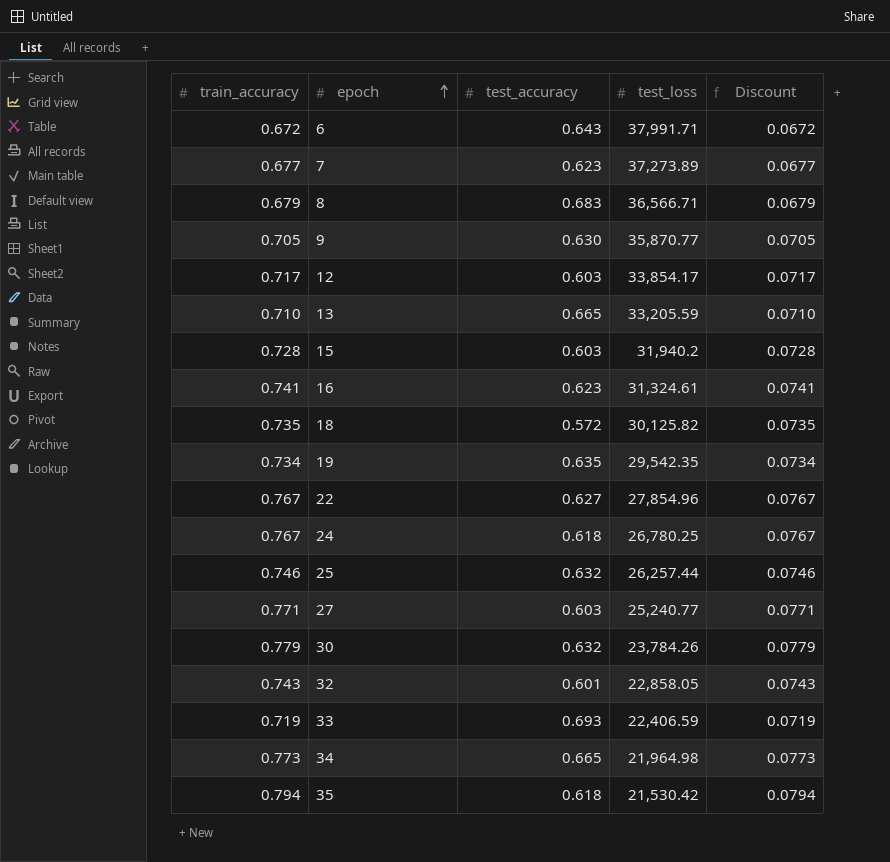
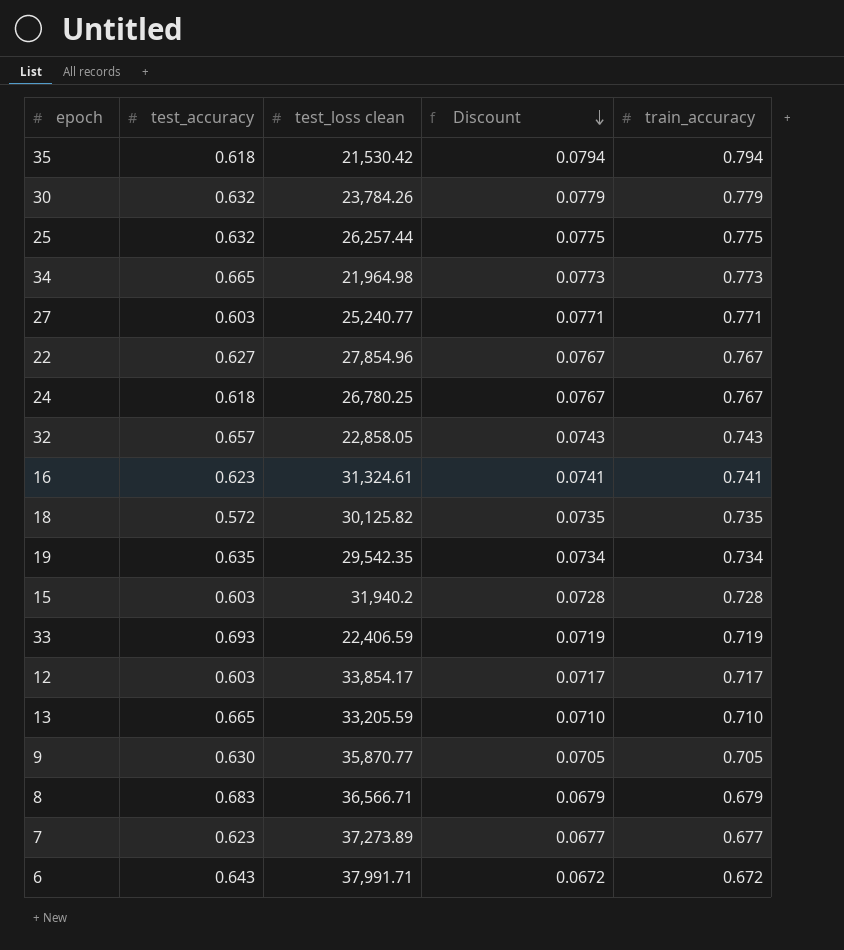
row order: epoch ascending -> Discount descending
column name: test_loss -> test_loss clean
column train_accuracy | position: 1 -> 5
25 | Discount: 0.0746 -> 0.0775
25 | train_accuracy: 0.746 -> 0.775
32 | test_accuracy: 0.601 -> 0.657

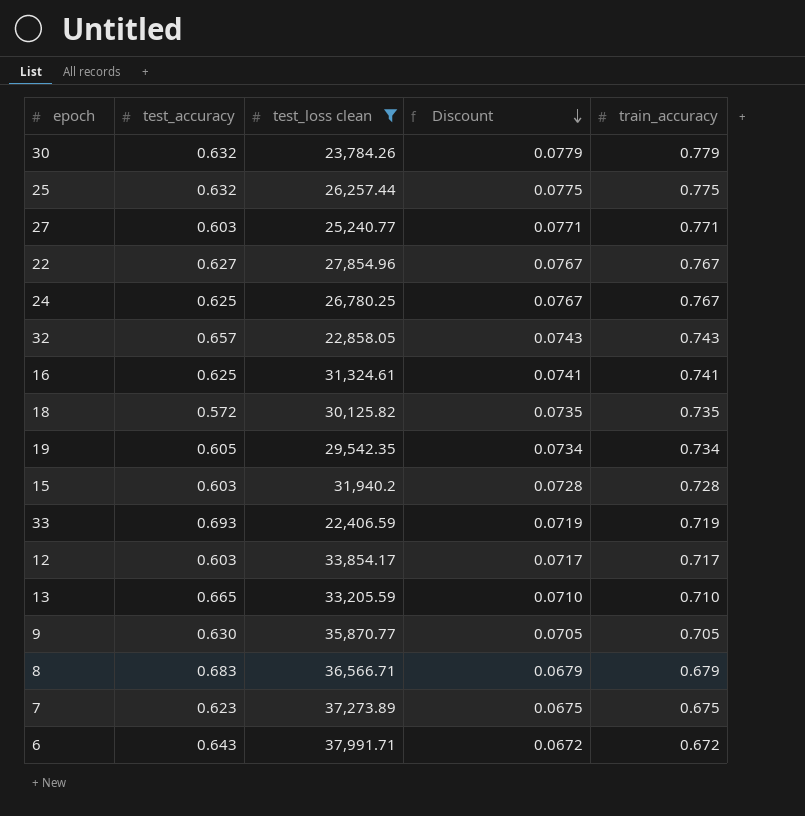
filter: none -> test_loss clean >= 22,406.59
24 | test_accuracy: 0.618 -> 0.625
16 | test_accuracy: 0.623 -> 0.625
19 | test_accuracy: 0.635 -> 0.605
7 | Discount: 0.0677 -> 0.0675
7 | train_accuracy: 0.677 -> 0.675

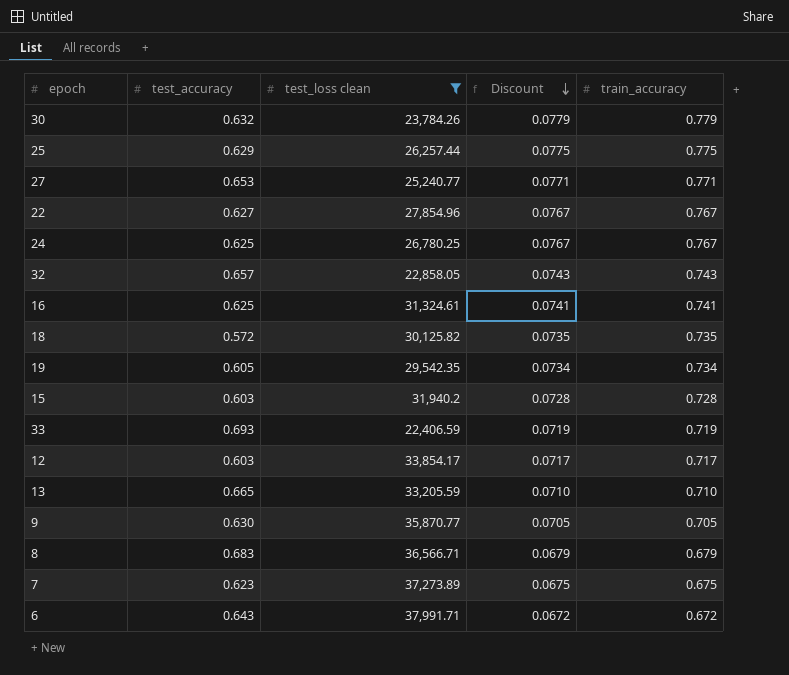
25 | test_accuracy: 0.632 -> 0.629
27 | test_accuracy: 0.603 -> 0.653

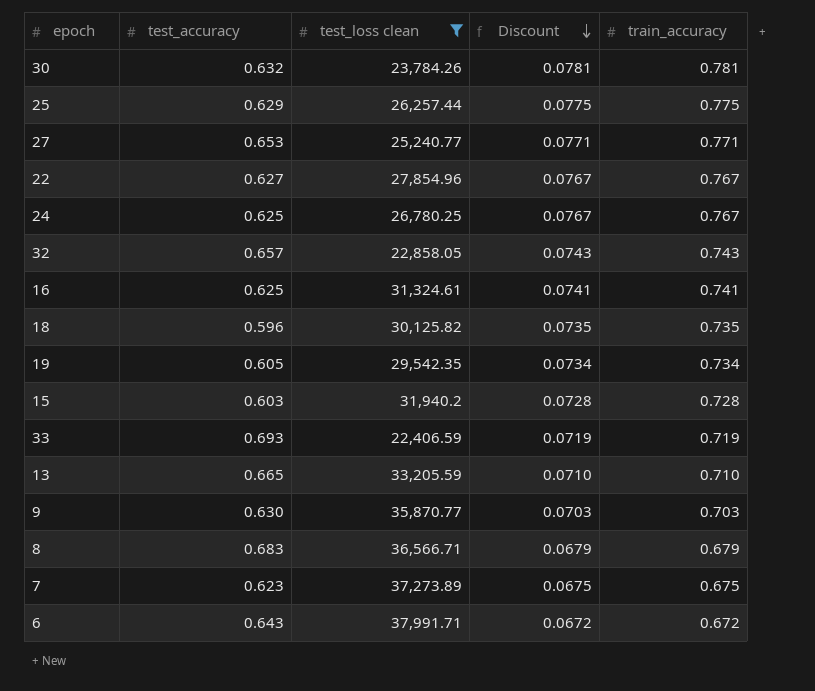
row 12: 0.603 | 33,854.17 | 0.0717 | 0.717 -> none
30 | Discount: 0.0779 -> 0.0781
30 | train_accuracy: 0.779 -> 0.781
18 | test_accuracy: 0.572 -> 0.596
9 | Discount: 0.0705 -> 0.0703
9 | train_accuracy: 0.705 -> 0.703

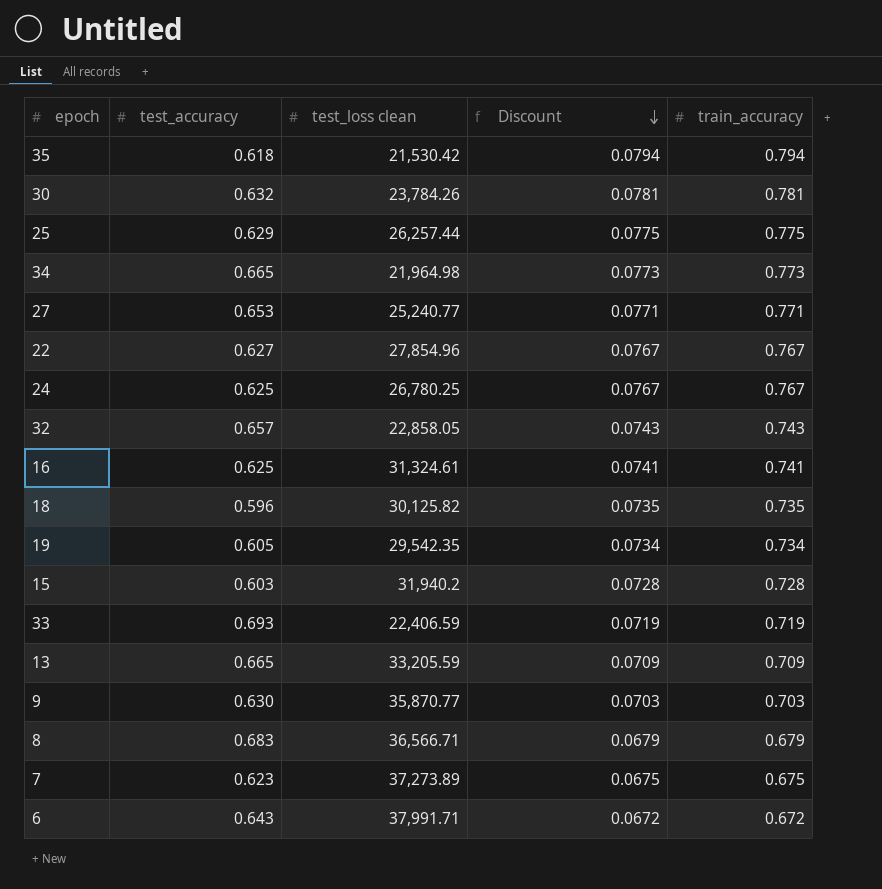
filter: test_loss clean >= 22,406.59 -> none
13 | Discount: 0.0710 -> 0.0709
13 | train_accuracy: 0.710 -> 0.709

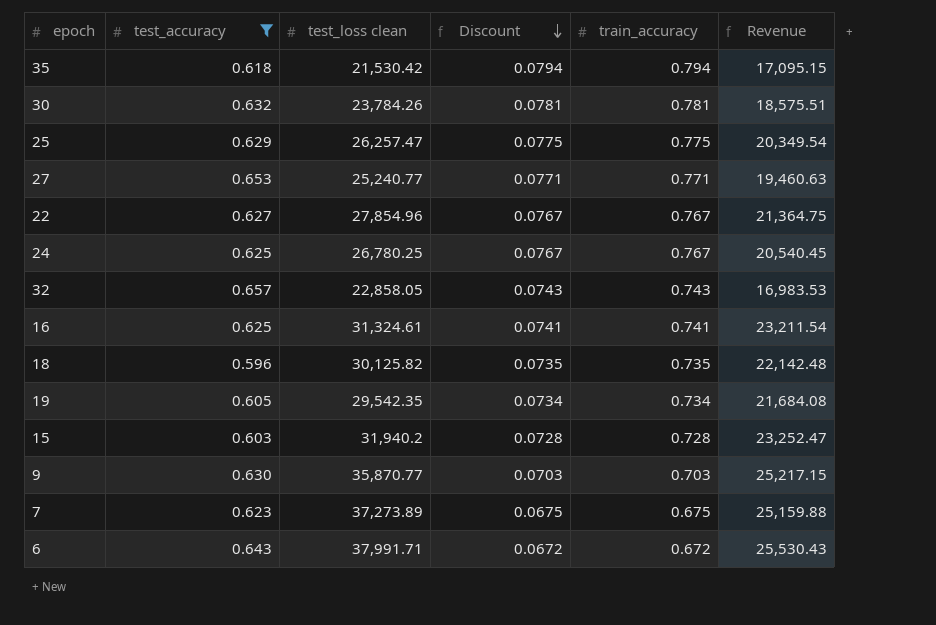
filter: none -> test_accuracy <= 0.657
column Revenue | formula: none -> [test_loss clean] * [train_accuracy]
25 | test_loss clean: 26,257.44 -> 26,257.47

